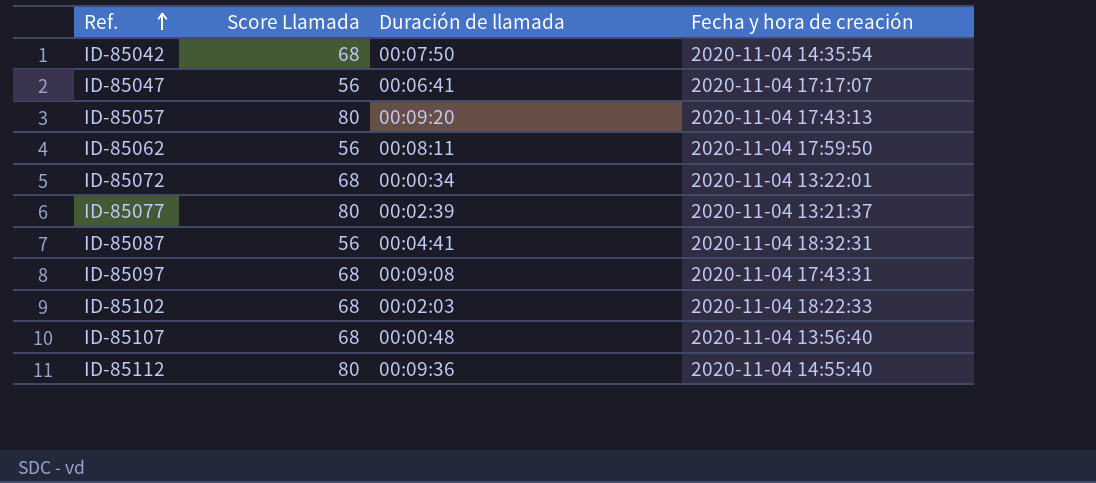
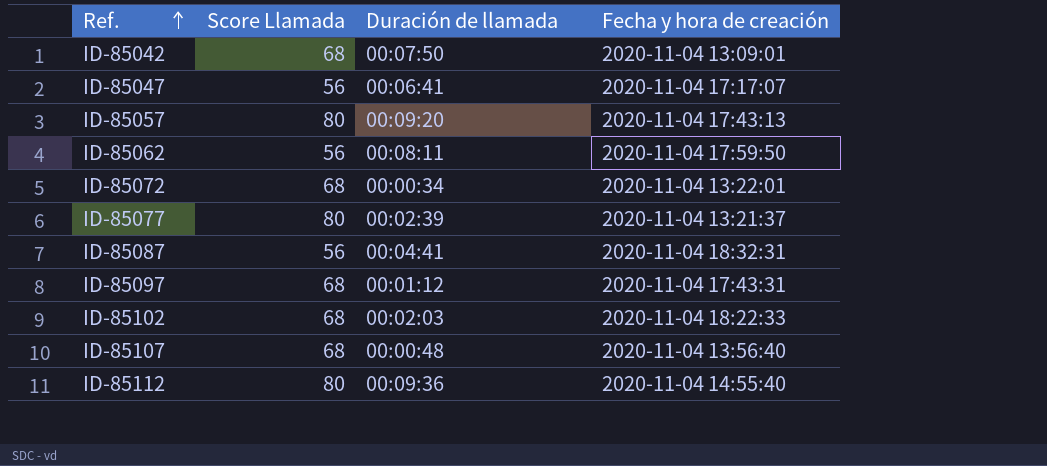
ID-85042 | Fecha y hora de creación: 2020-11-04 14:35:54 -> 2020-11-04 13:09:01
ID-85097 | Duración de llamada: 00:09:08 -> 00:01:12

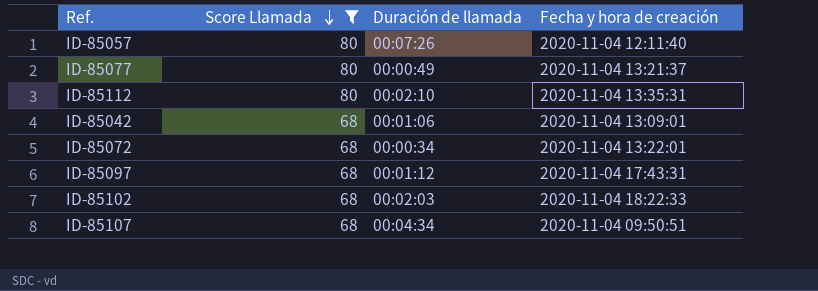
filter: none -> Score Llamada != 56
row order: Ref. ascending -> Score Llamada descending
ID-85057 | Duración de llamada: 00:09:20 -> 00:07:26
ID-85057 | Fecha y hora de creación: 2020-11-04 17:43:13 -> 2020-11-04 12:11:40
ID-85077 | Duración de llamada: 00:02:39 -> 00:00:49
ID-85112 | Duración de llamada: 00:09:36 -> 00:02:10
ID-85112 | Fecha y hora de creación: 2020-11-04 14:55:40 -> 2020-11-04 13:35:31
ID-85042 | Duración de llamada: 00:07:50 -> 00:01:06
ID-85107 | Duración de llamada: 00:00:48 -> 00:04:34
ID-85107 | Fecha y hora de creación: 2020-11-04 13:56:40 -> 2020-11-04 09:50:51

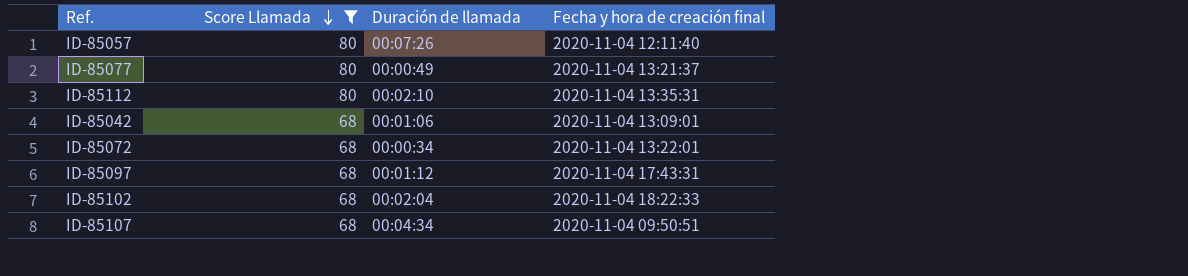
column name: Fecha y hora de creación -> Fecha y hora de creación final
ID-85102 | Duración de llamada: 00:02:03 -> 00:02:04

